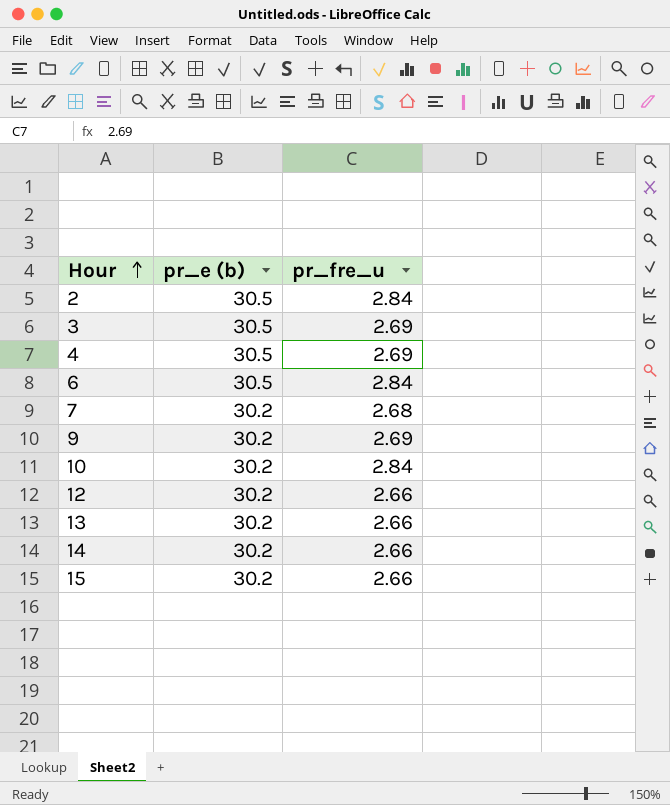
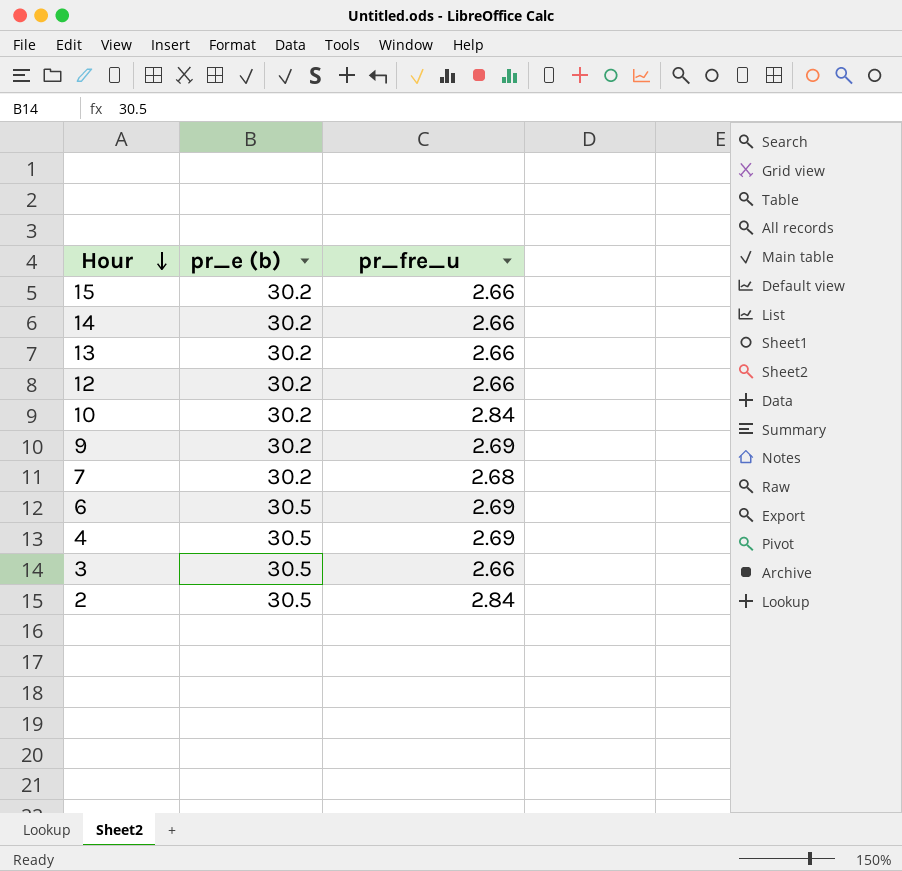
row order: Hour ascending -> Hour descending
6 | pr_fre_u: 2.84 -> 2.69
3 | pr_fre_u: 2.69 -> 2.66

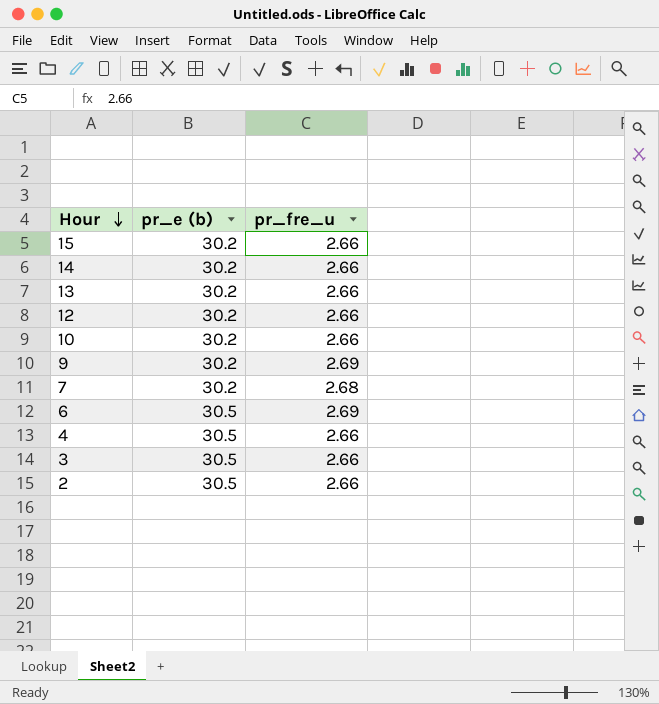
10 | pr_fre_u: 2.84 -> 2.66
4 | pr_fre_u: 2.69 -> 2.66
2 | pr_fre_u: 2.84 -> 2.66

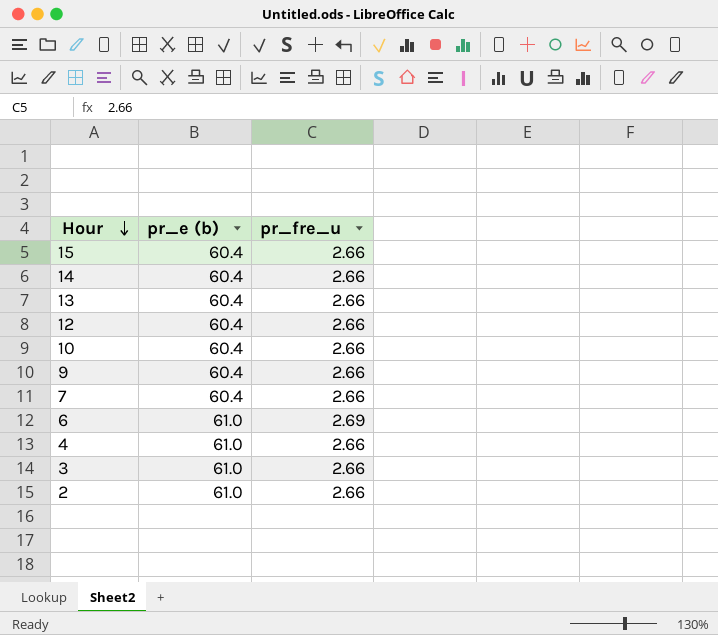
15 | pr_e (b): 30.2 -> 60.4
14 | pr_e (b): 30.2 -> 60.4
13 | pr_e (b): 30.2 -> 60.4
12 | pr_e (b): 30.2 -> 60.4
10 | pr_e (b): 30.2 -> 60.4
9 | pr_e (b): 30.2 -> 60.4
9 | pr_fre_u: 2.69 -> 2.66
7 | pr_e (b): 30.2 -> 60.4
7 | pr_fre_u: 2.68 -> 2.66
6 | pr_e (b): 30.5 -> 61.0
4 | pr_e (b): 30.5 -> 61.0
3 | pr_e (b): 30.5 -> 61.0
2 | pr_e (b): 30.5 -> 61.0

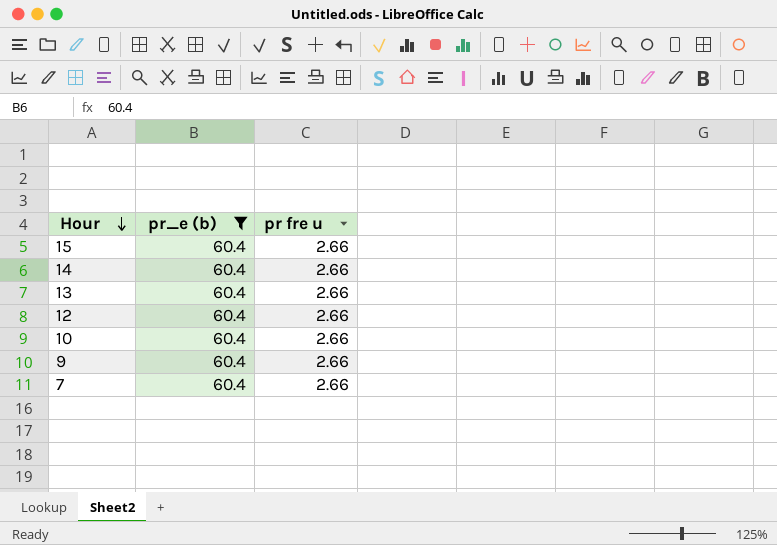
filter: none -> pr_e (b) = 60.4
column name: pr_fre_u -> pr fre u

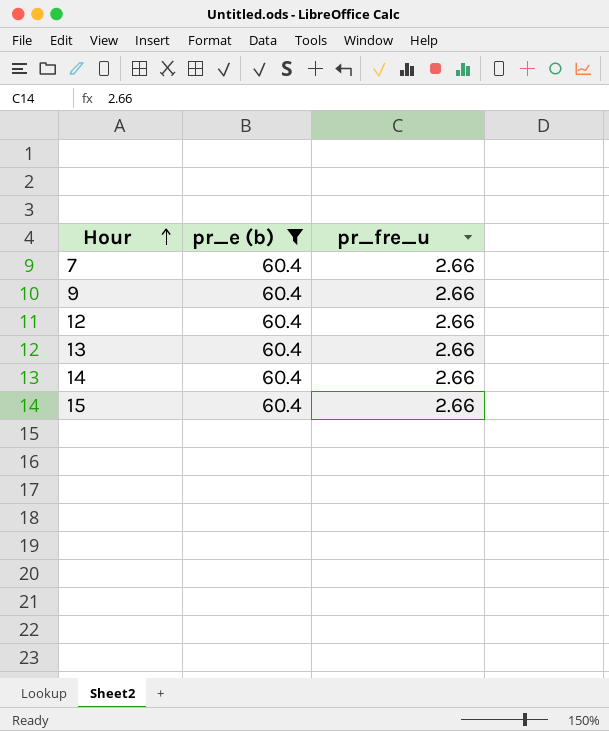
row order: Hour descending -> Hour ascending
column name: pr fre u -> pr_fre_u
row 10: 60.4 | 2.66 -> none

